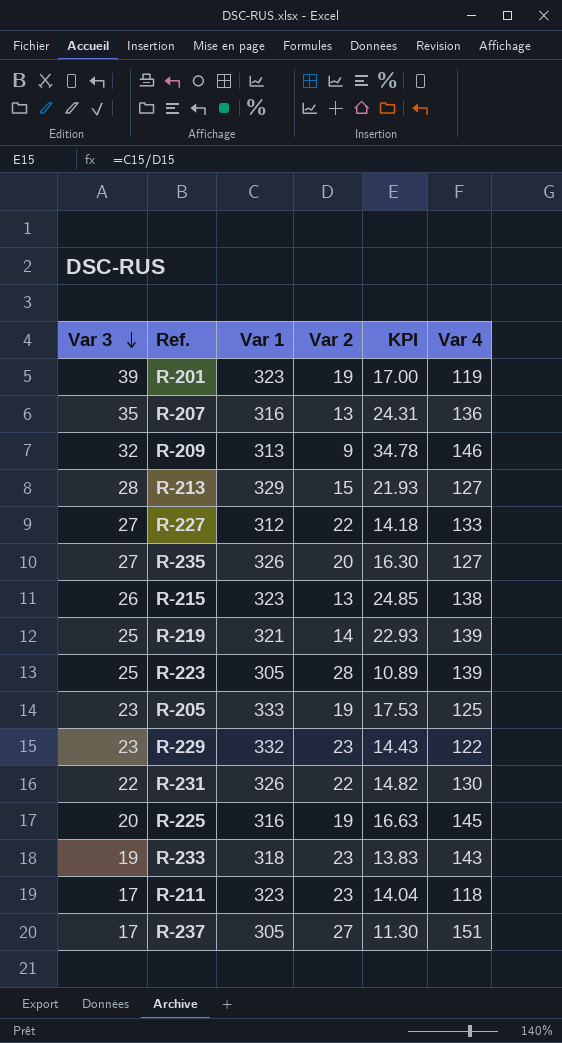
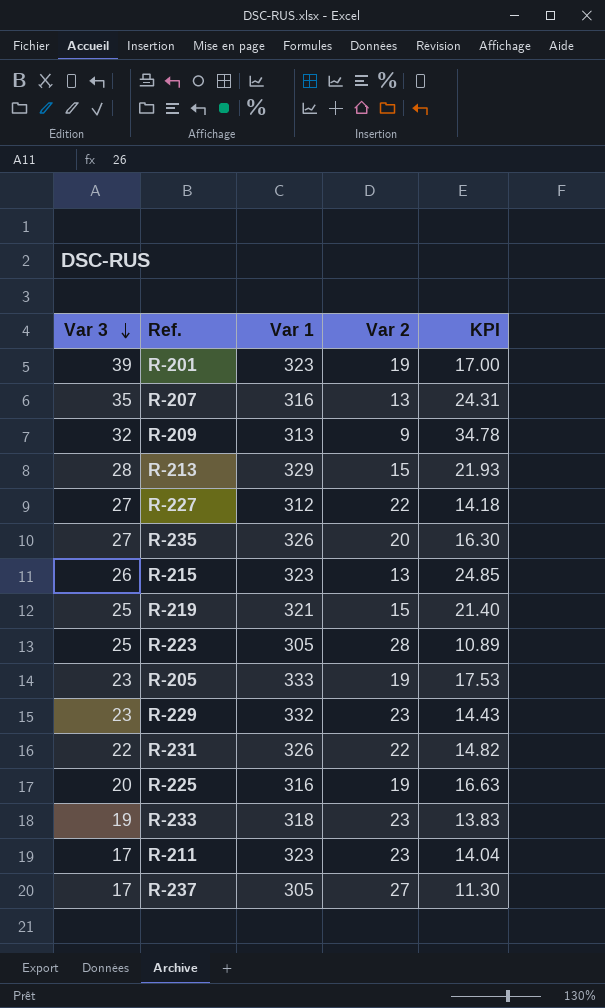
column Var 4 | position: 6 -> none
R-219 | Var 2: 14 -> 15
R-219 | KPI: 22.93 -> 21.40

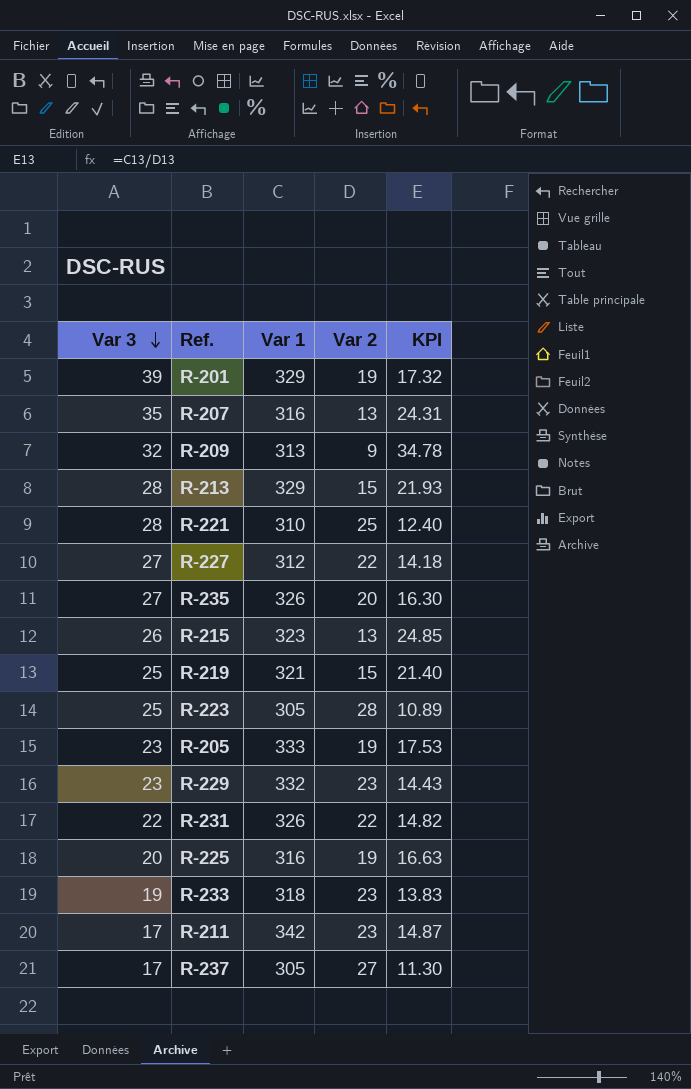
R-201 | Var 1: 323 -> 329
R-201 | KPI: 17.00 -> 17.32
row R-221: none -> 28 | 310 | 25 | 12.40
R-211 | Var 1: 323 -> 342
R-211 | KPI: 14.04 -> 14.87

